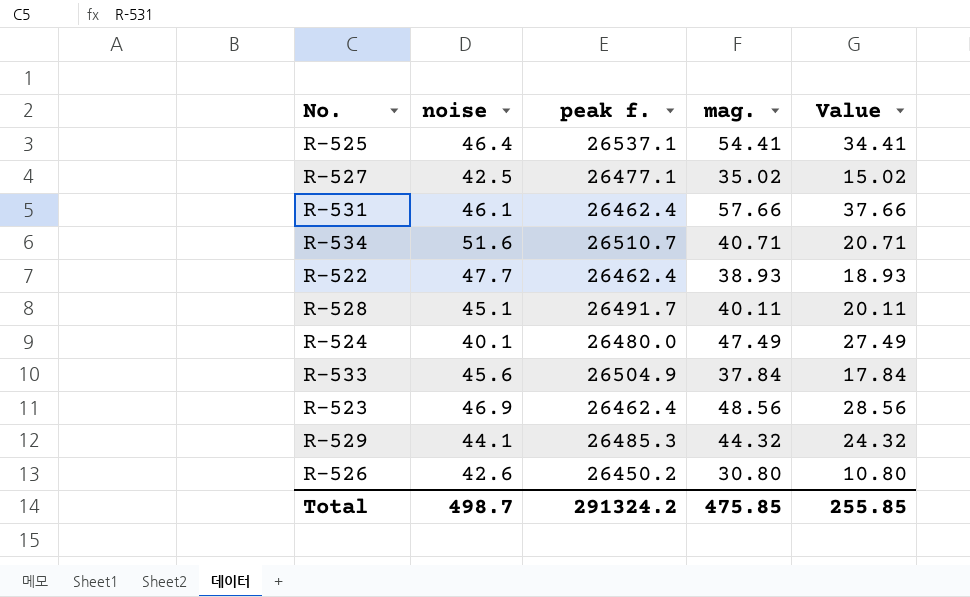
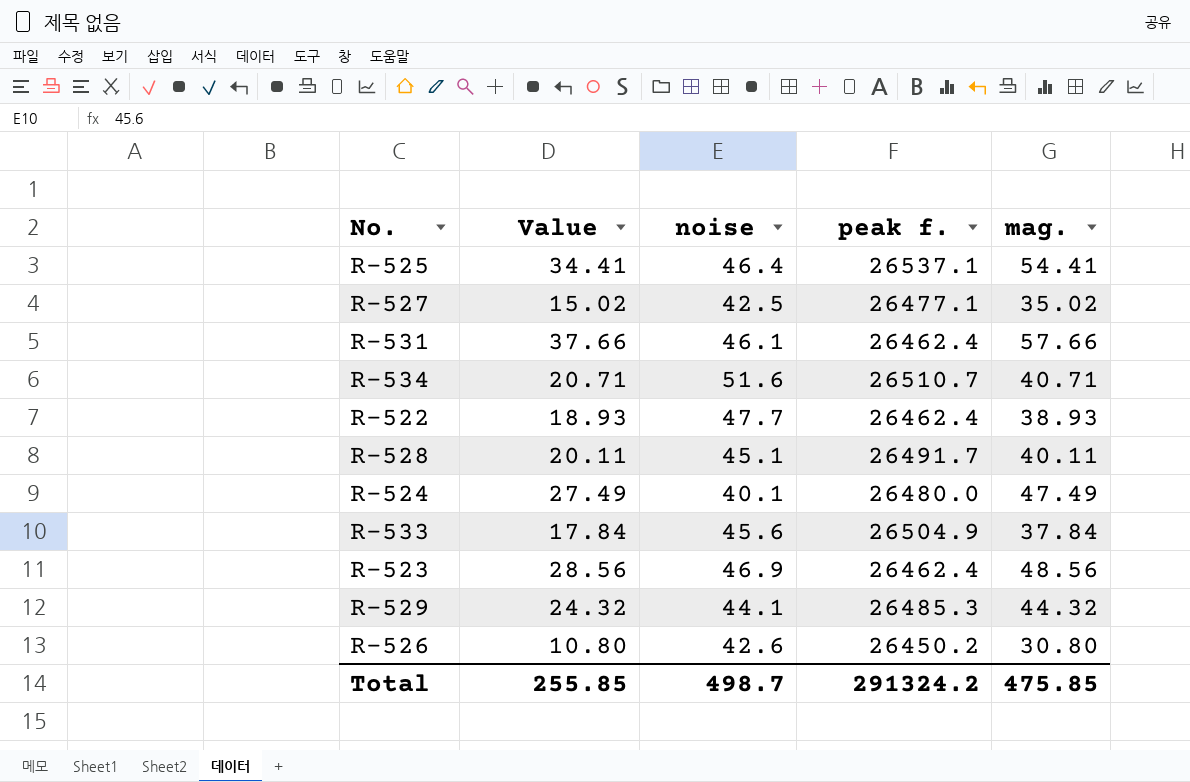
column Value | position: 5 -> 2

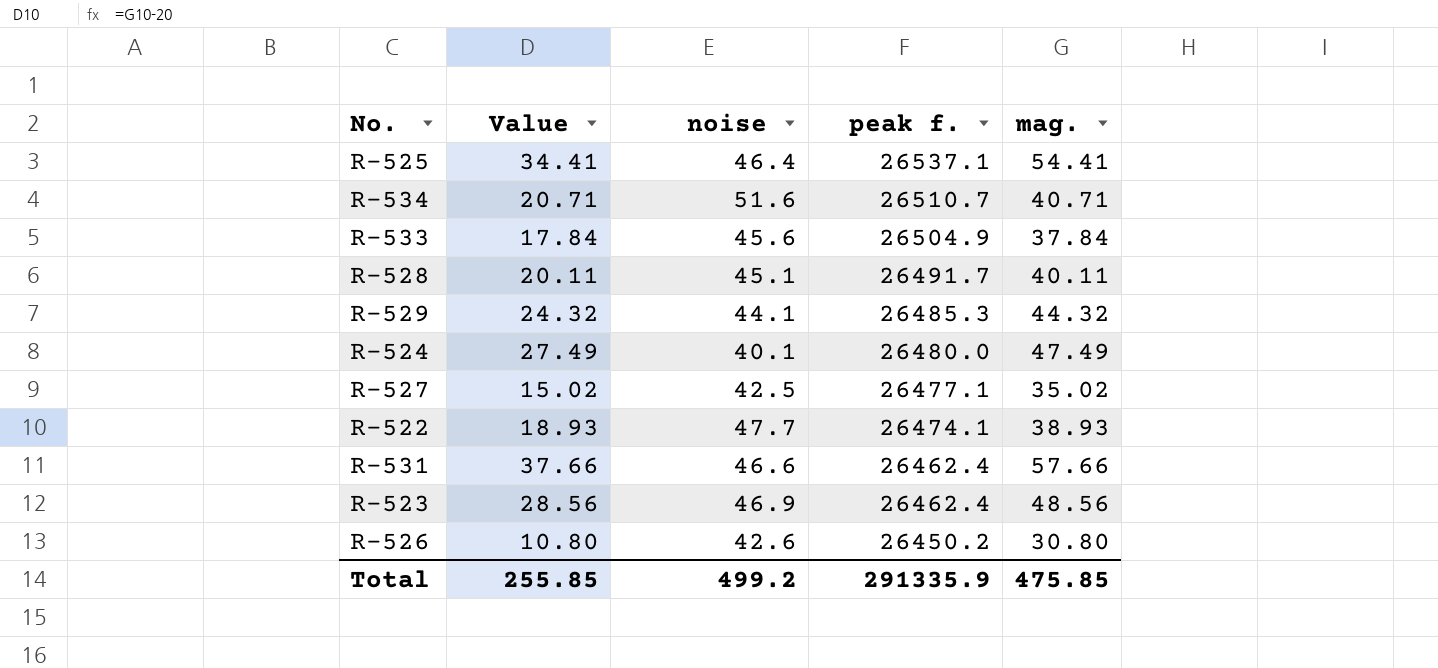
row order: none -> peak f. descending
R-522 | peak f.: 26462.4 -> 26474.1
R-531 | noise: 46.1 -> 46.6
Total | noise: 498.7 -> 499.2
Total | peak f.: 291324.2 -> 291335.9

